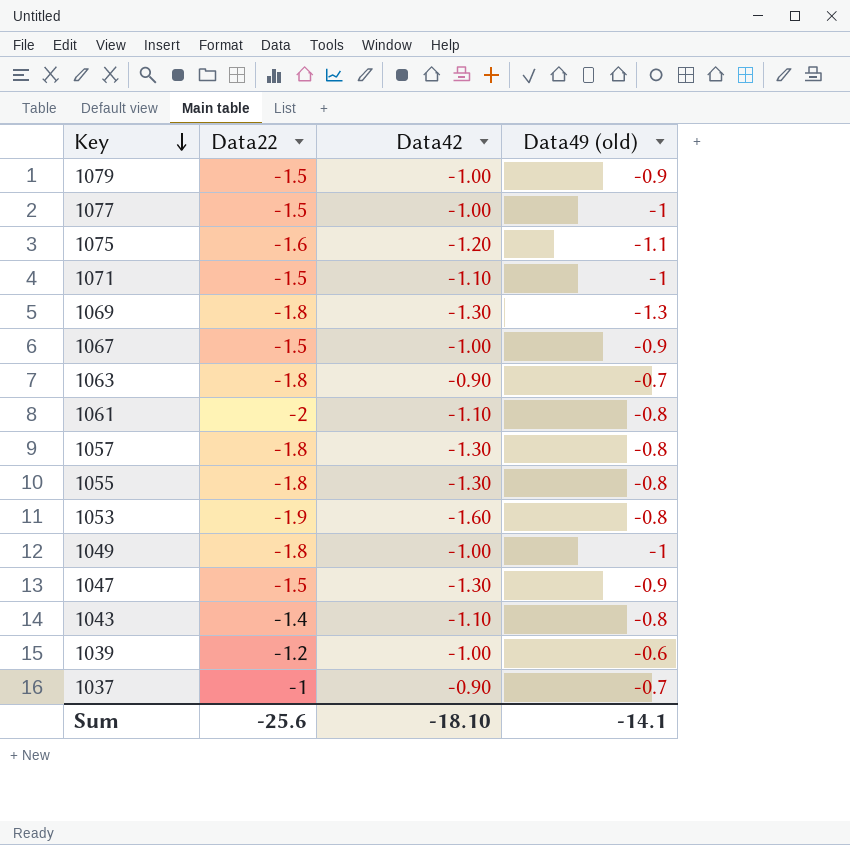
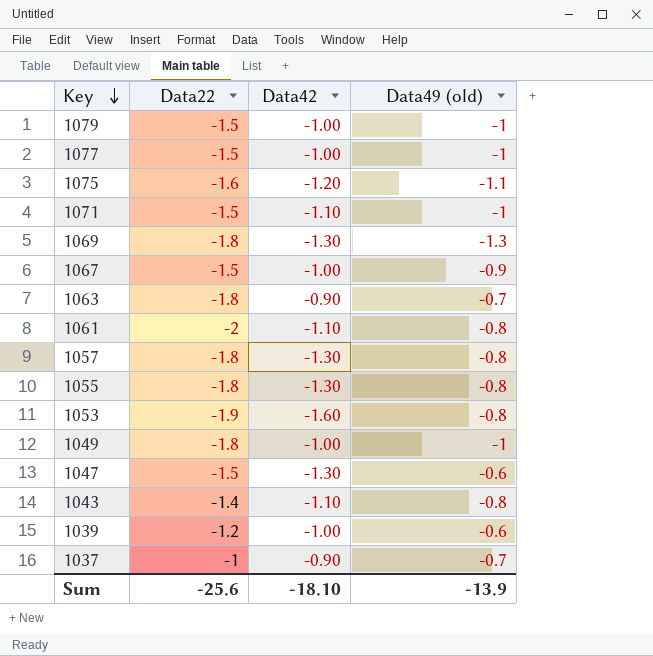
1079 | Data49 (old): -0.9 -> -1
1047 | Data49 (old): -0.9 -> -0.6
Sum | Data49 (old): -14.1 -> -13.9

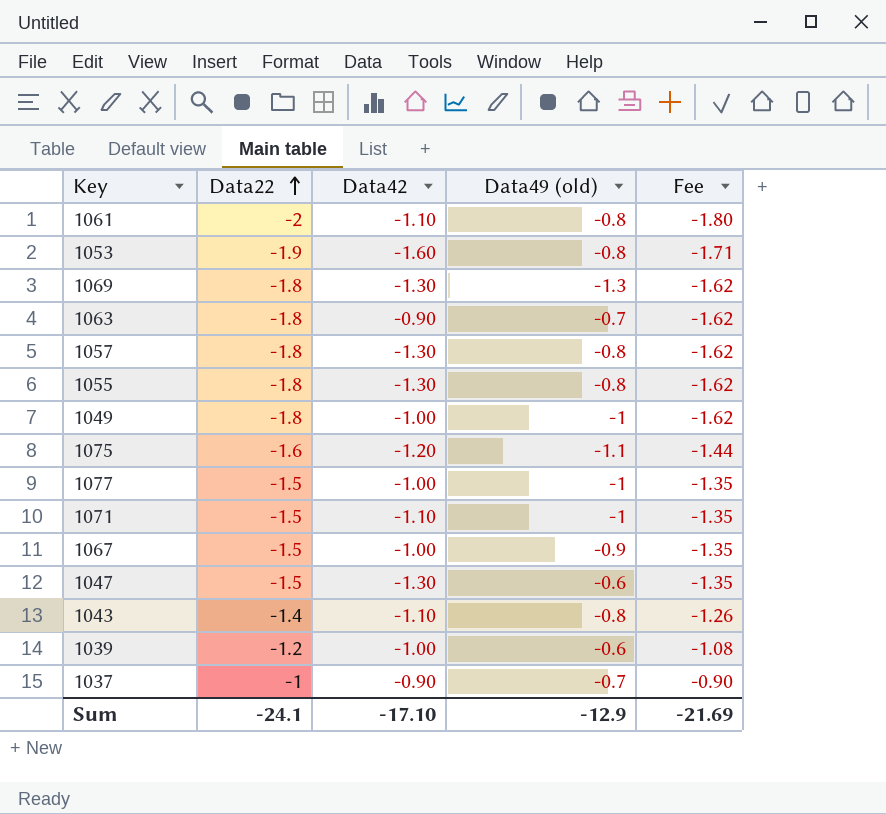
row order: Key descending -> Data22 ascending
column Fee | formula: none -> [Data22] * 0.9
row 1079: -1.5 | -1.00 | -1 -> none
Sum | Data22: -25.6 -> -24.1
Sum | Data42: -18.10 -> -17.10
Sum | Data49 (old): -13.9 -> -12.9

